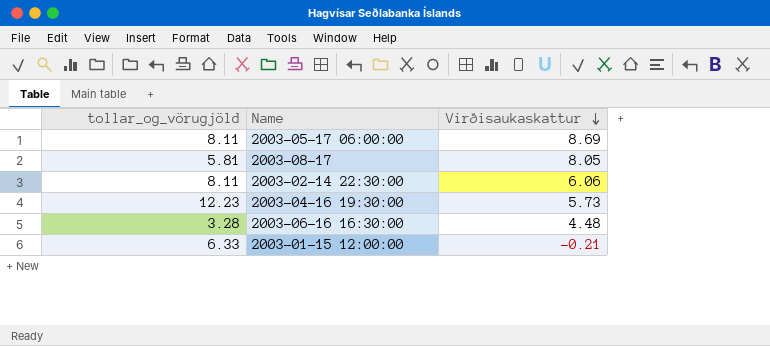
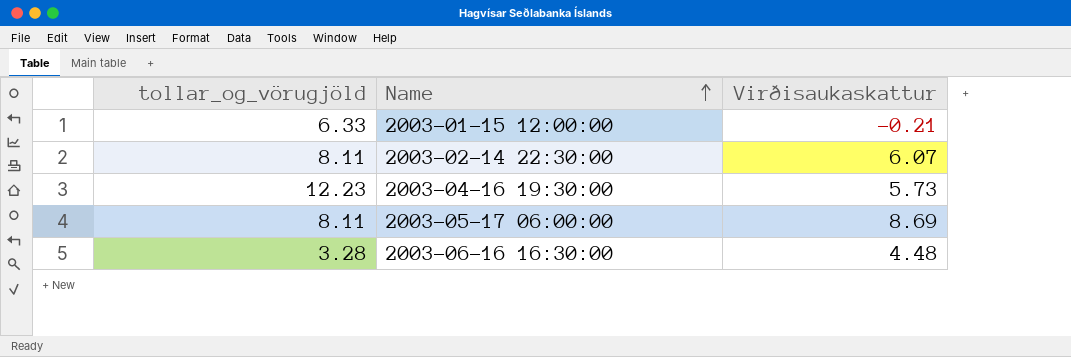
row order: Virðisaukaskattur descending -> Name ascending
row 2003-08-17: 5.81 | 8.05 -> none
2003-02-14 22:30:00 | Virðisaukaskattur: 6.06 -> 6.07

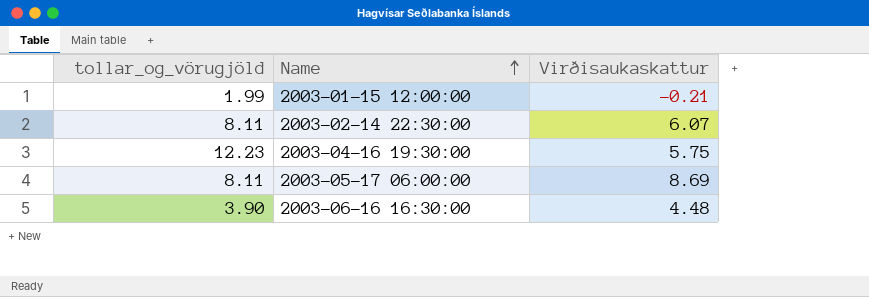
2003-01-15 12:00:00 | tollar_og_vörugjöld: 6.33 -> 1.99
2003-04-16 19:30:00 | Virðisaukaskattur: 5.73 -> 5.75
2003-06-16 16:30:00 | tollar_og_vörugjöld: 3.28 -> 3.90

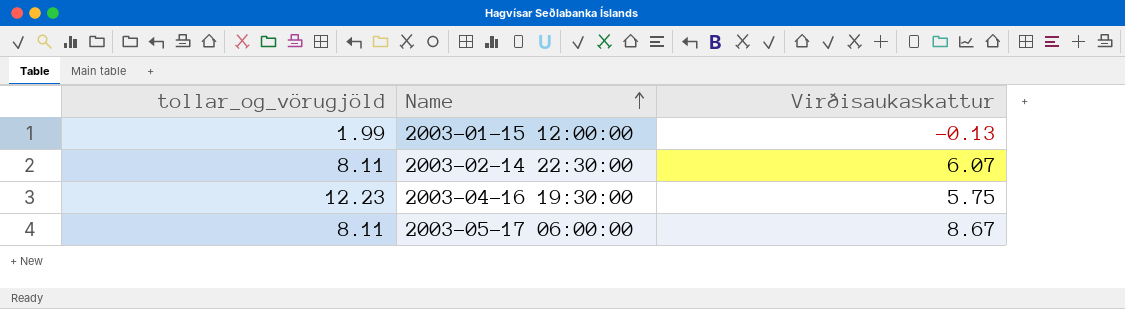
row 2003-06-16 16:30:00: 3.90 | 4.48 -> none
2003-01-15 12:00:00 | Virðisaukaskattur: -0.21 -> -0.13
2003-05-17 06:00:00 | Virðisaukaskattur: 8.69 -> 8.67

